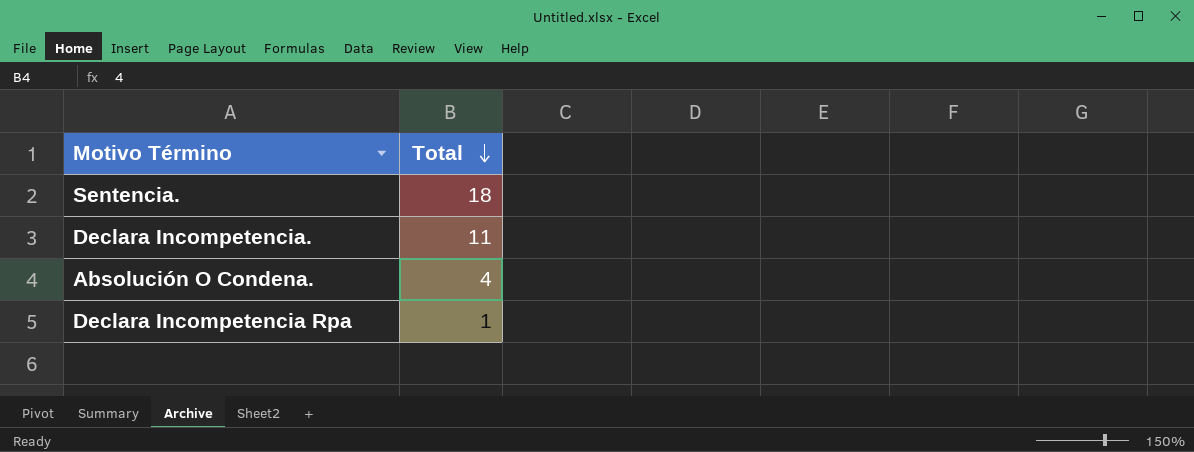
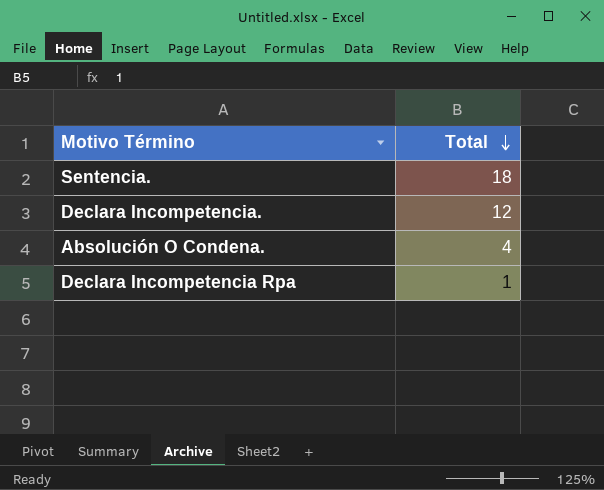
Declara Incompetencia. | Total: 11 -> 12

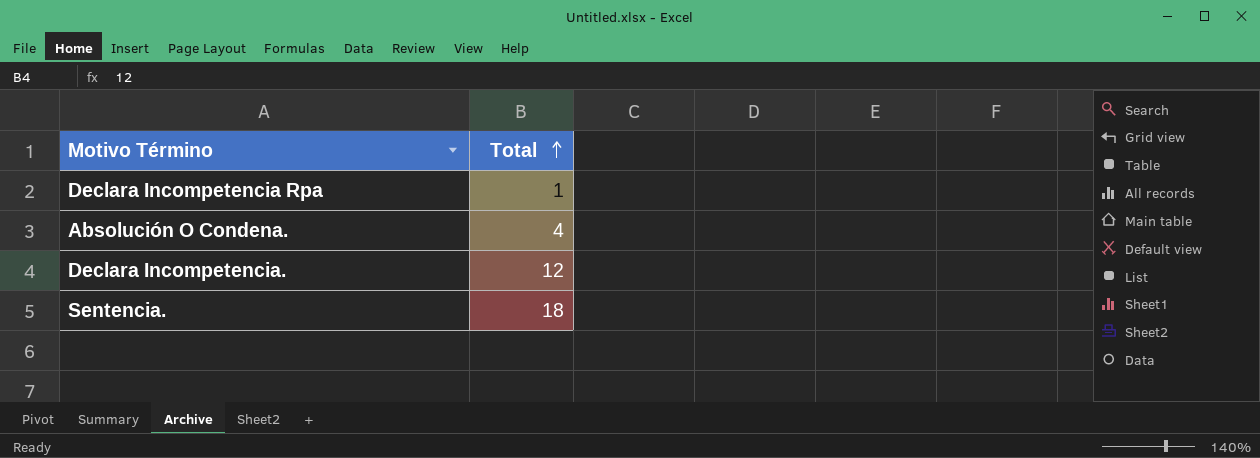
row order: Total descending -> Total ascending

